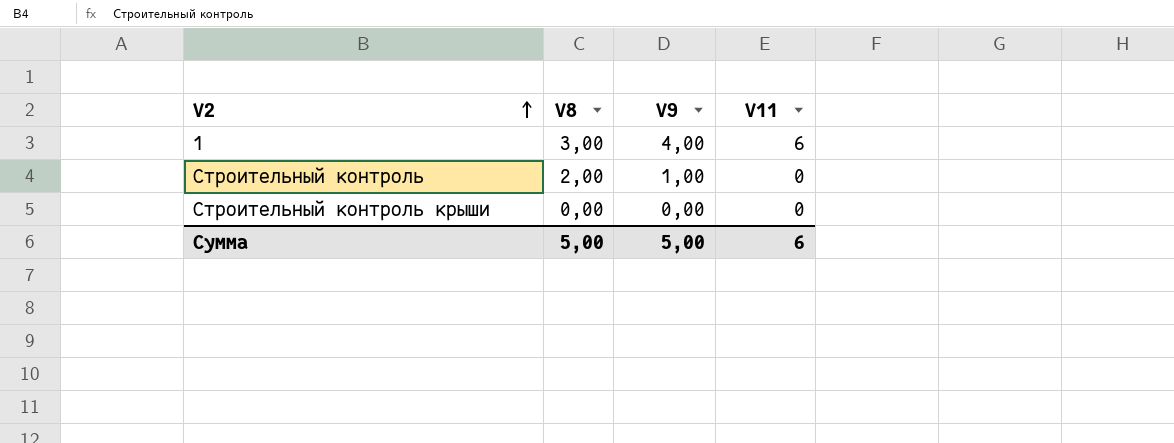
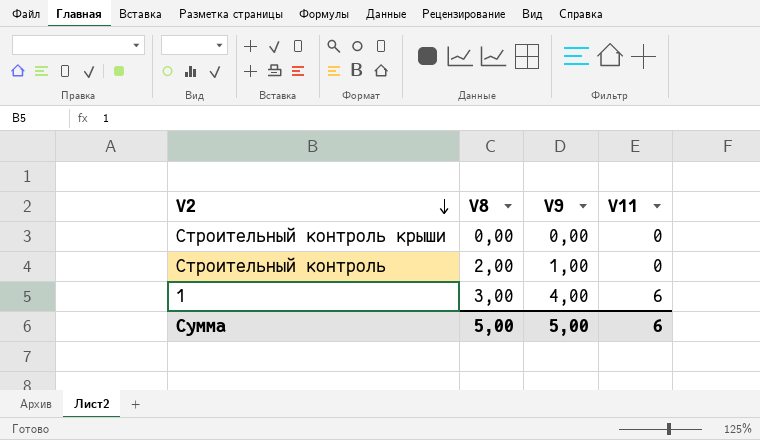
row order: V2 ascending -> V2 descending

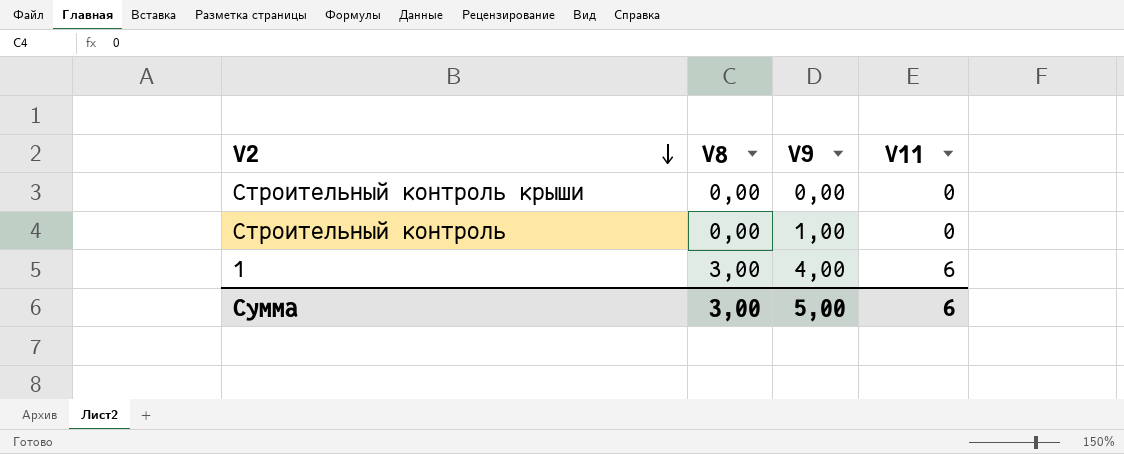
Строительный контроль | V8: 2,00 -> 0,00
Сумма | V8: 5,00 -> 3,00

